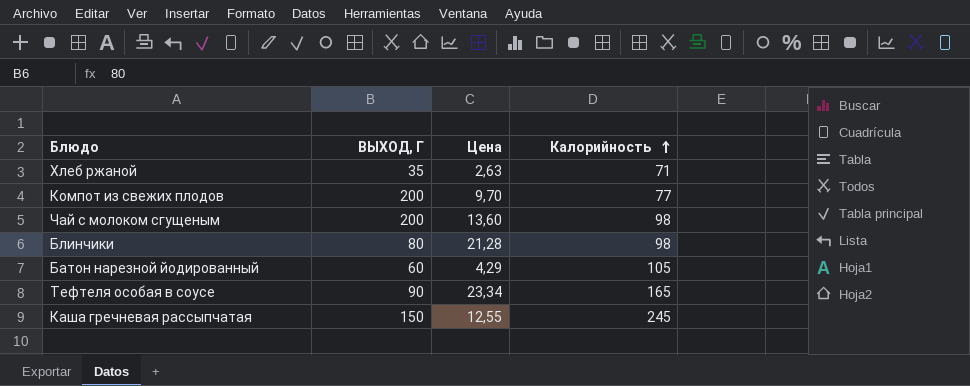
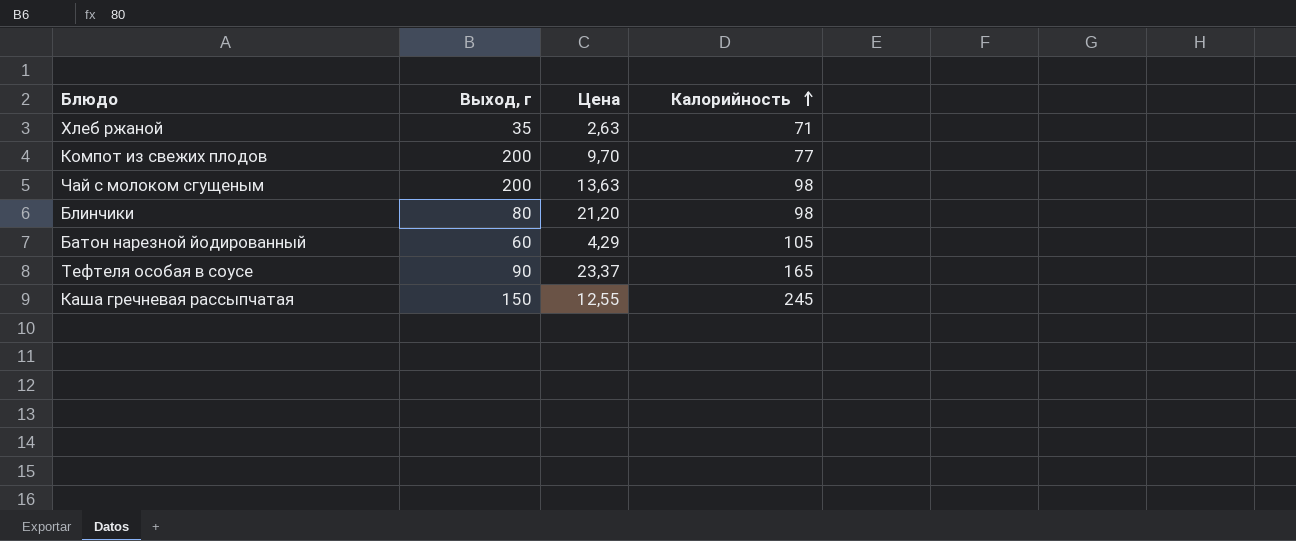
column name: ВЫХОД, Г -> Выход, г
Чай с молоком сгущеным | Цена: 13,60 -> 13,63
Блинчики | Цена: 21,28 -> 21,20
Тефтеля особая в соусе | Цена: 23,34 -> 23,37

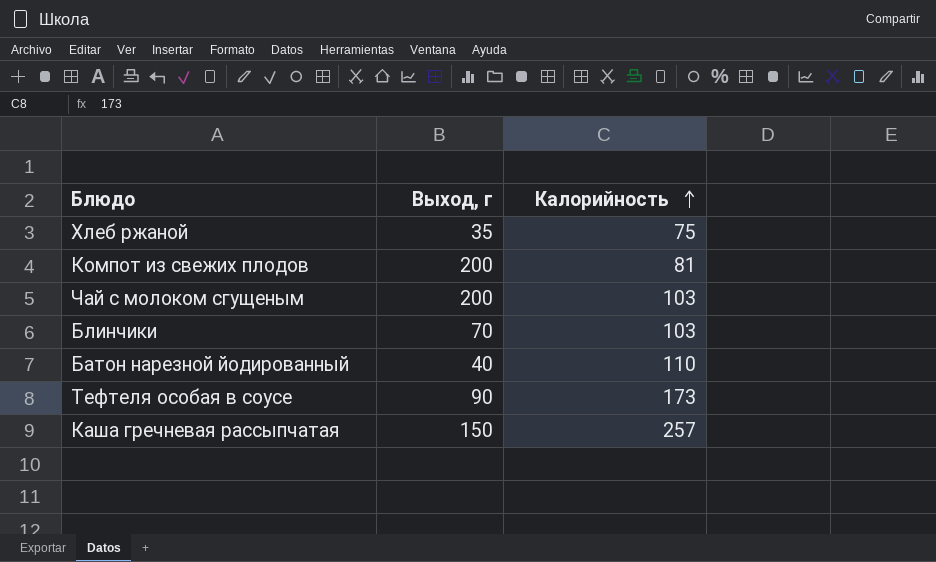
column Цена | position: 3 -> none
Хлеб ржаной | Калорийность: 71 -> 75
Компот из свежих плодов | Калорийность: 77 -> 81
Чай с молоком сгущеным | Калорийность: 98 -> 103
Блинчики | Выход, г: 80 -> 70
Блинчики | Калорийность: 98 -> 103
Батон нарезной йодированный | Выход, г: 60 -> 40
Батон нарезной йодированный | Калорийность: 105 -> 110
Тефтеля особая в соусе | Калорийность: 165 -> 173
Каша гречневая рассыпчатая | Калорийность: 245 -> 257

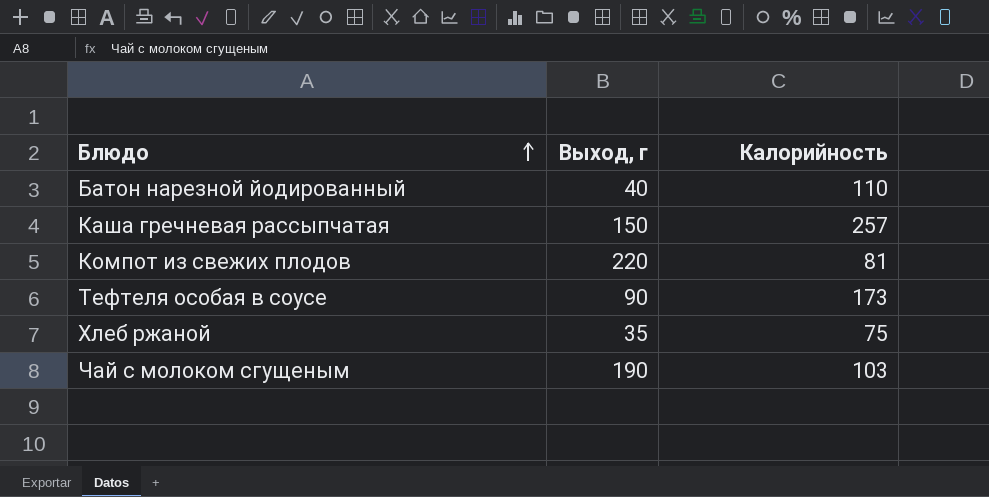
row order: Калорийность ascending -> Блюдо ascending
row Блинчики: 70 | 103 -> none
Компот из свежих плодов | Выход, г: 200 -> 220
Чай с молоком сгущеным | Выход, г: 200 -> 190

